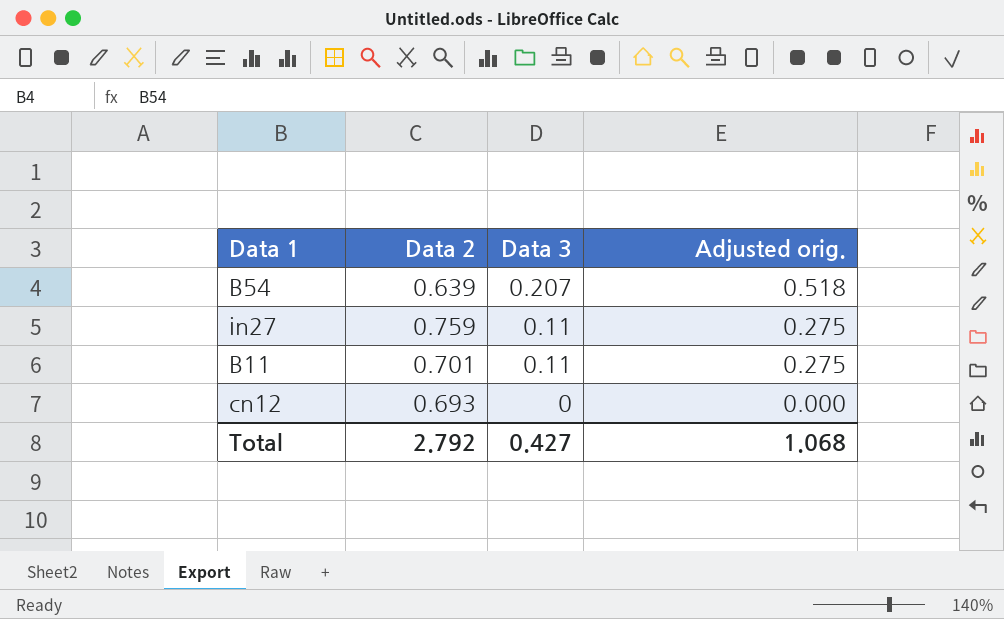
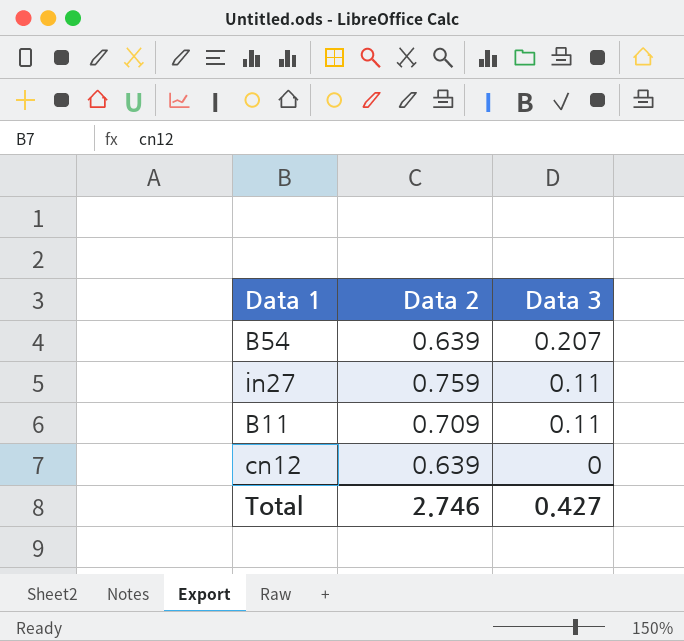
column Adjusted orig. | formula: [Data 3] * 2.5 -> none
B11 | Data 2: 0.701 -> 0.709
cn12 | Data 2: 0.693 -> 0.639
Total | Data 2: 2.792 -> 2.746

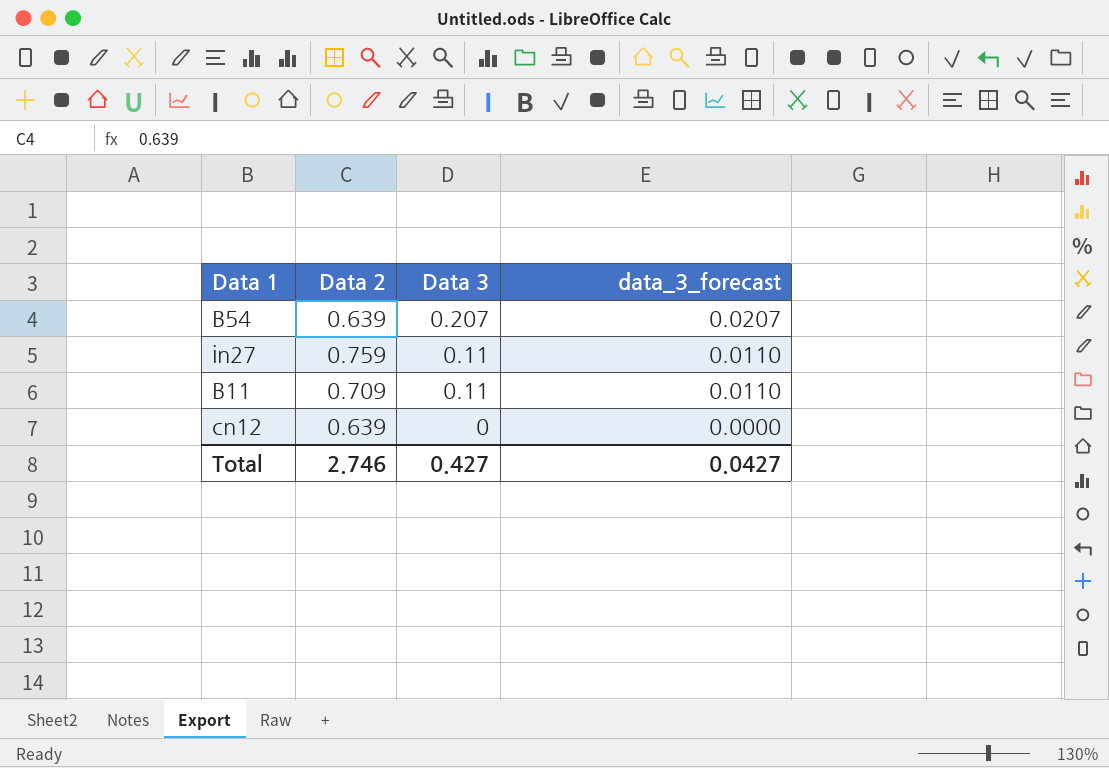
column data_3_forecast | formula: none -> [Data 3] * 0.1

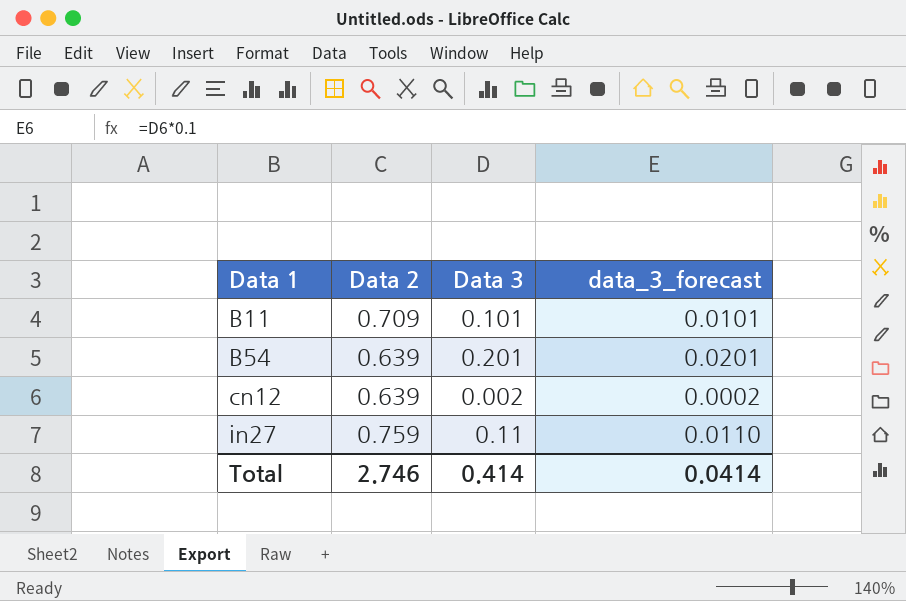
row order: Data 3 descending -> Data 1 ascending
B11 | Data 3: 0.11 -> 0.101
B11 | data_3_forecast: 0.0110 -> 0.0101
B54 | Data 3: 0.207 -> 0.201
B54 | data_3_forecast: 0.0207 -> 0.0201
cn12 | Data 3: 0 -> 0.002
cn12 | data_3_forecast: 0.0000 -> 0.0002
Total | Data 3: 0.427 -> 0.414
Total | data_3_forecast: 0.0427 -> 0.0414

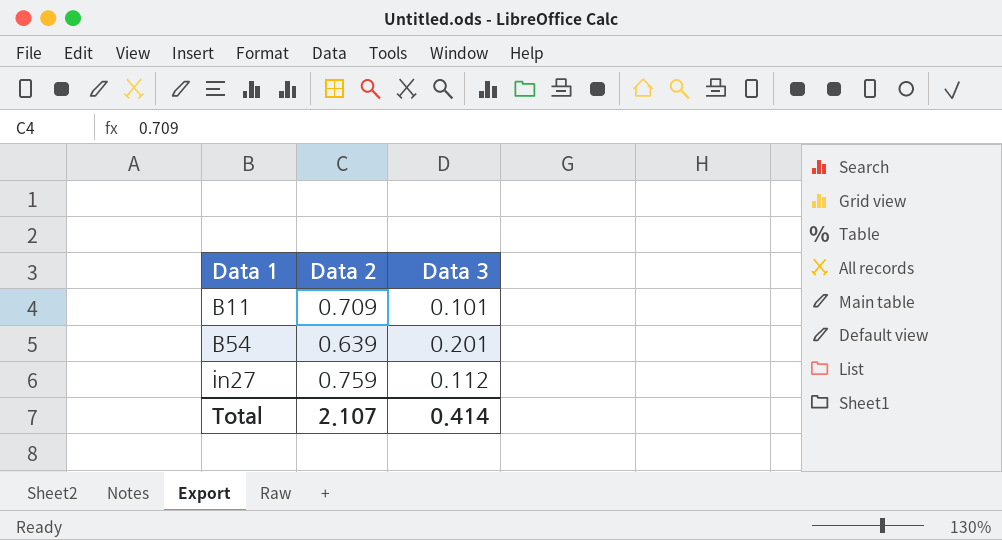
column data_3_forecast | formula: [Data 3] * 0.1 -> none
row cn12: 0.639 | 0.002 | 0.0002 -> none
in27 | Data 3: 0.11 -> 0.112
Total | Data 2: 2.746 -> 2.107

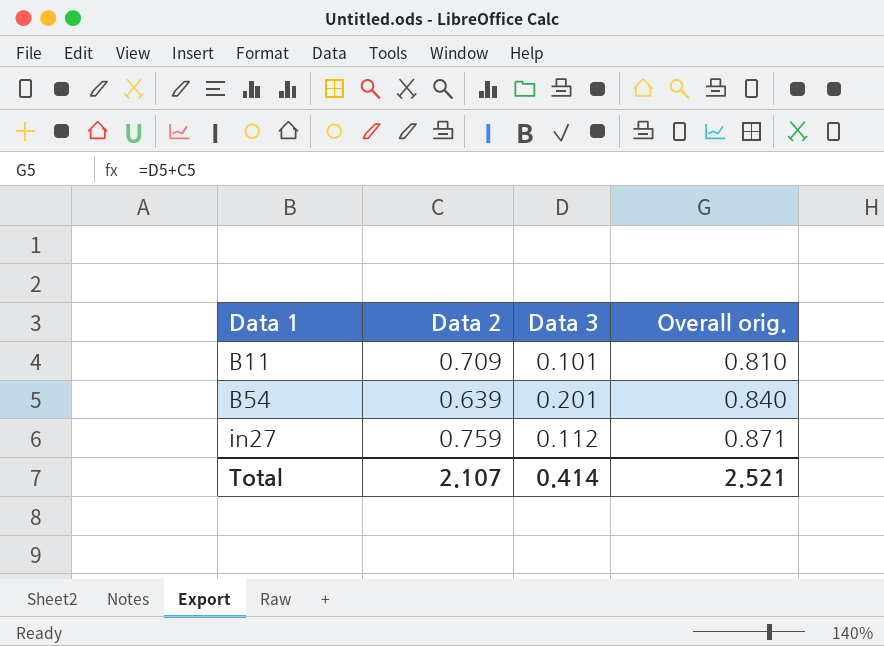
column Overall orig. | formula: none -> [Data 2] + [Data 3]

